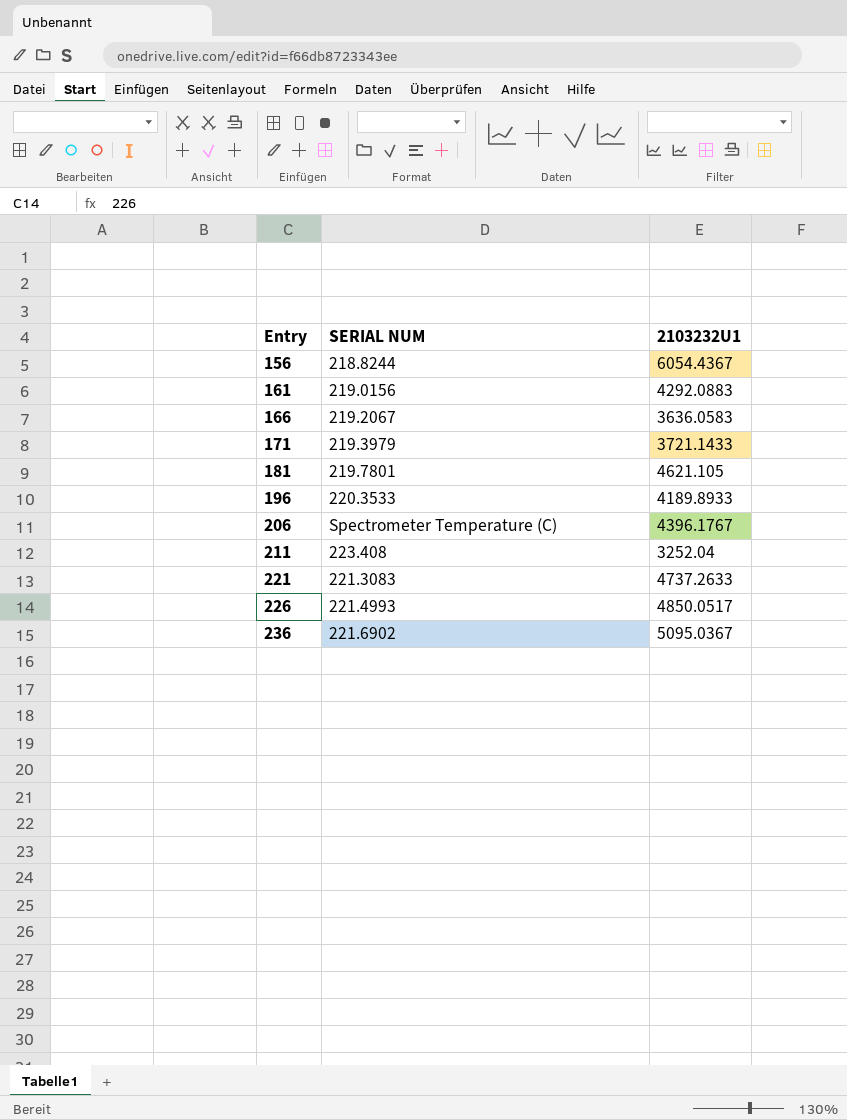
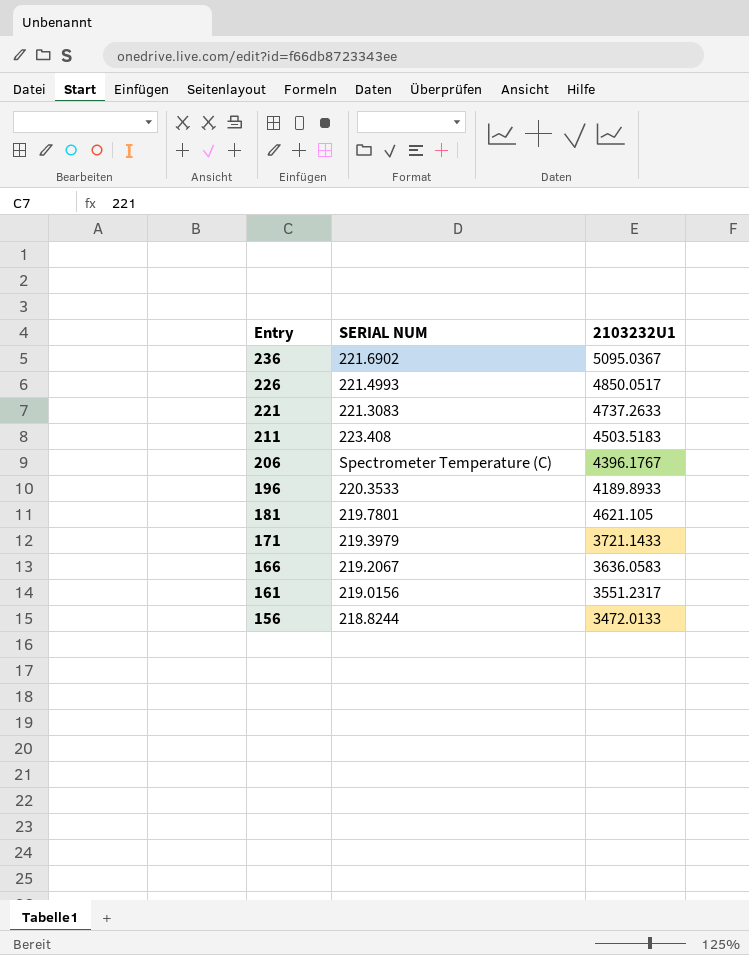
row order: Entry ascending -> Entry descending
211 | 2103232U1: 3252.04 -> 4503.5183
161 | 2103232U1: 4292.0883 -> 3551.2317
156 | 2103232U1: 6054.4367 -> 3472.0133

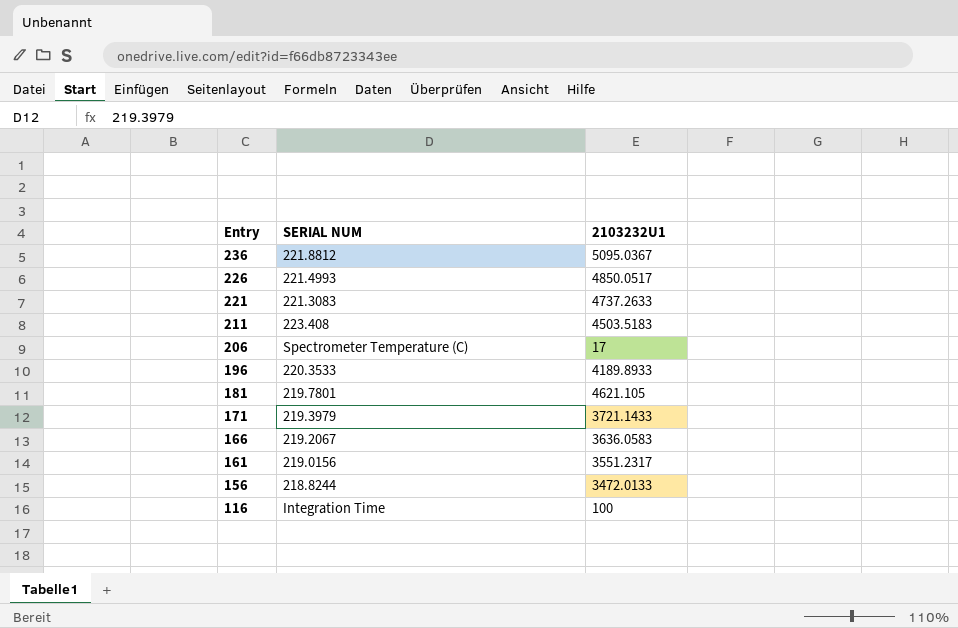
236 | SERIAL NUM: 221.6902 -> 221.8812
206 | 2103232U1: 4396.1767 -> 17
row 116: none -> Integration Time | 100

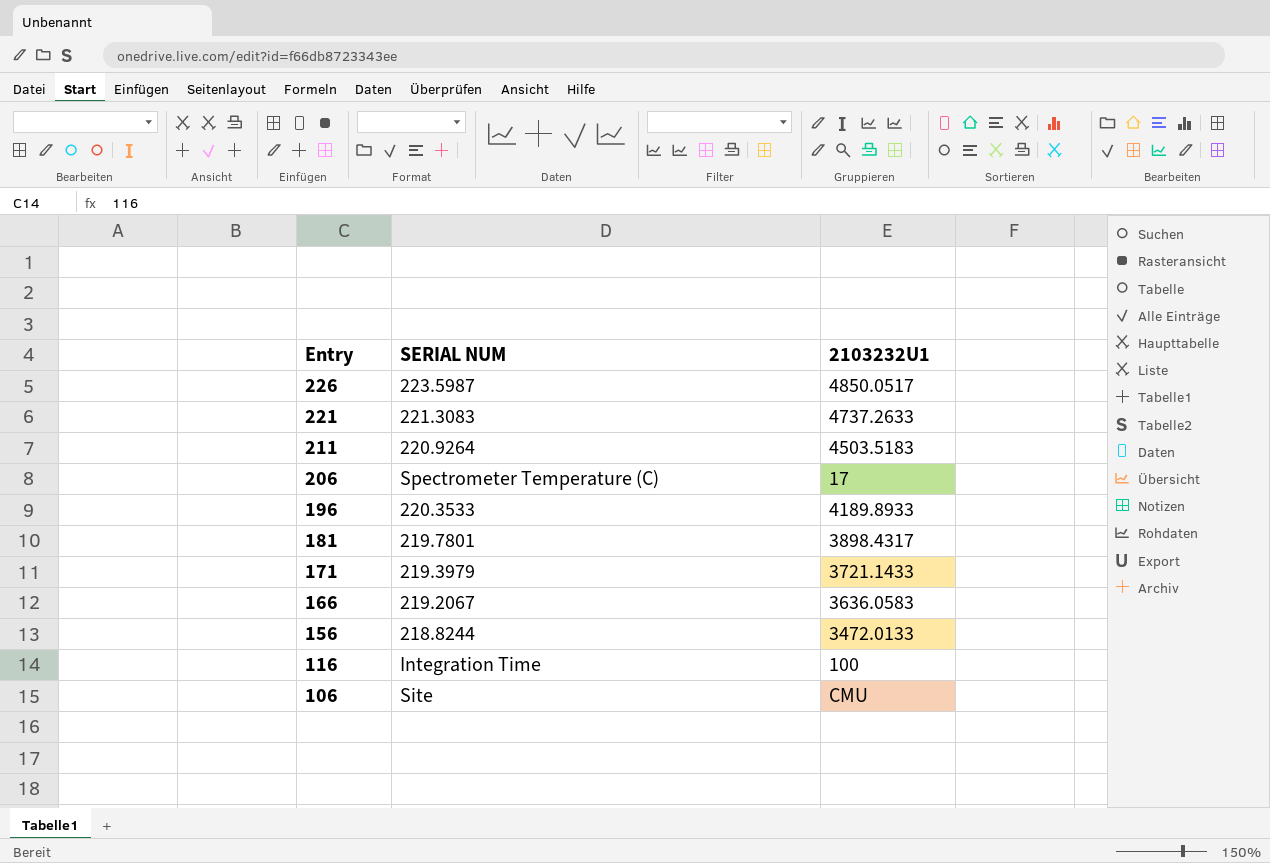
row 236: 221.8812 | 5095.0367 -> none
row 161: 219.0156 | 3551.2317 -> none
226 | SERIAL NUM: 221.4993 -> 223.5987
211 | SERIAL NUM: 223.408 -> 220.9264
181 | 2103232U1: 4621.105 -> 3898.4317
row 106: none -> Site | CMU

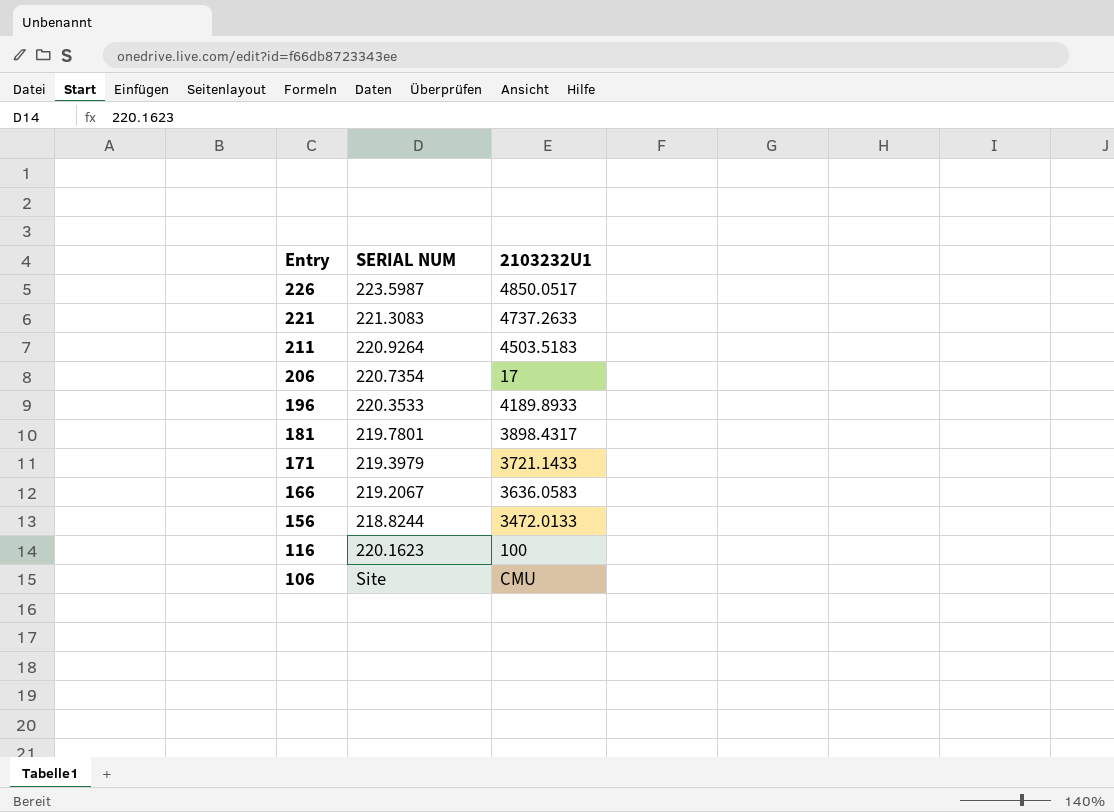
206 | SERIAL NUM: Spectrometer Temperature (C) -> 220.7354
116 | SERIAL NUM: Integration Time -> 220.1623

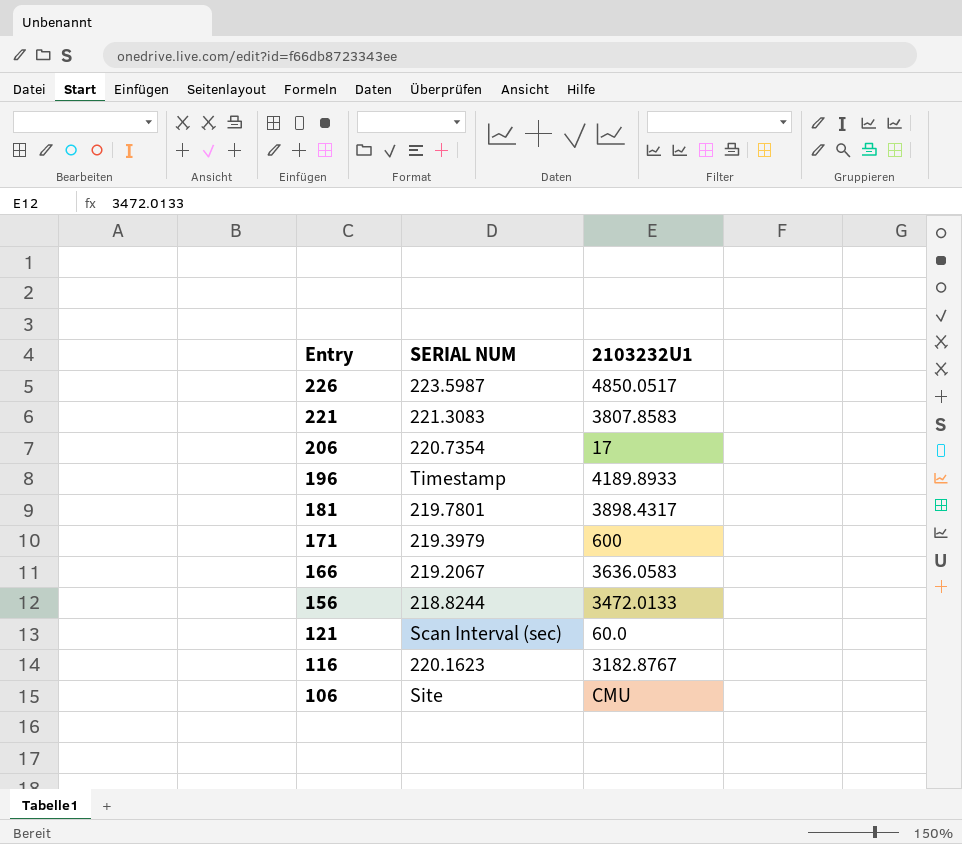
row 211: 220.9264 | 4503.5183 -> none
221 | 2103232U1: 4737.2633 -> 3807.8583
196 | SERIAL NUM: 220.3533 -> Timestamp
171 | 2103232U1: 3721.1433 -> 600
row 121: none -> Scan Interval (sec) | 60.0
116 | 2103232U1: 100 -> 3182.8767

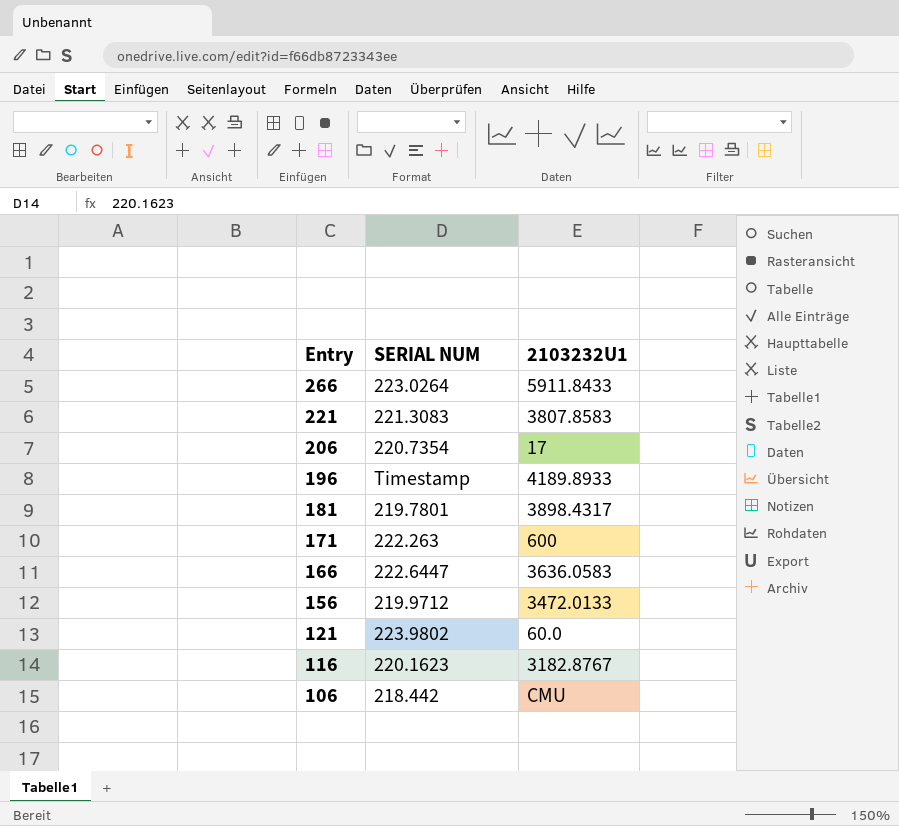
row 226: 223.5987 | 4850.0517 -> none
row 266: none -> 223.0264 | 5911.8433
171 | SERIAL NUM: 219.3979 -> 222.263
166 | SERIAL NUM: 219.2067 -> 222.6447
156 | SERIAL NUM: 218.8244 -> 219.9712
121 | SERIAL NUM: Scan Interval (sec) -> 223.9802
106 | SERIAL NUM: Site -> 218.442

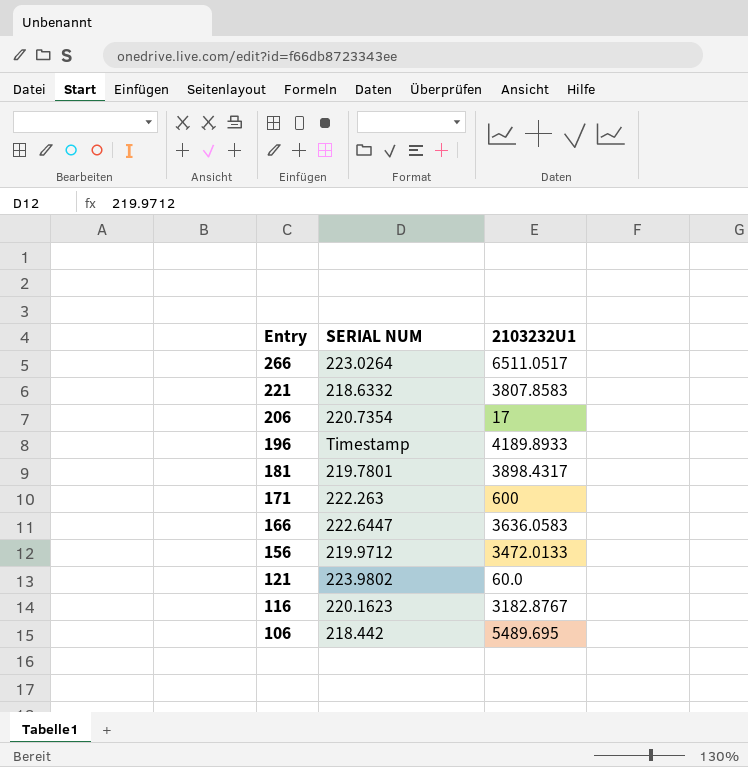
266 | 2103232U1: 5911.8433 -> 6511.0517
221 | SERIAL NUM: 221.3083 -> 218.6332
106 | 2103232U1: CMU -> 5489.695

